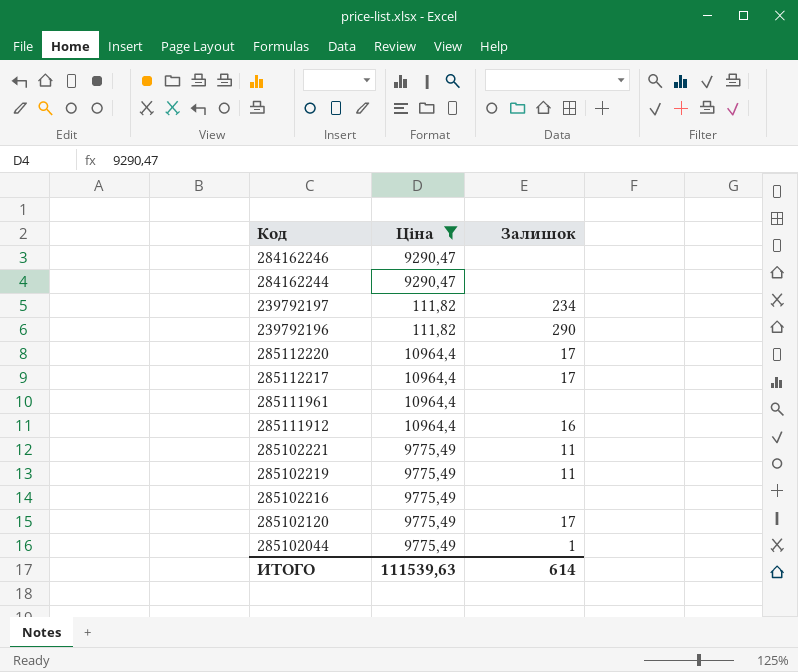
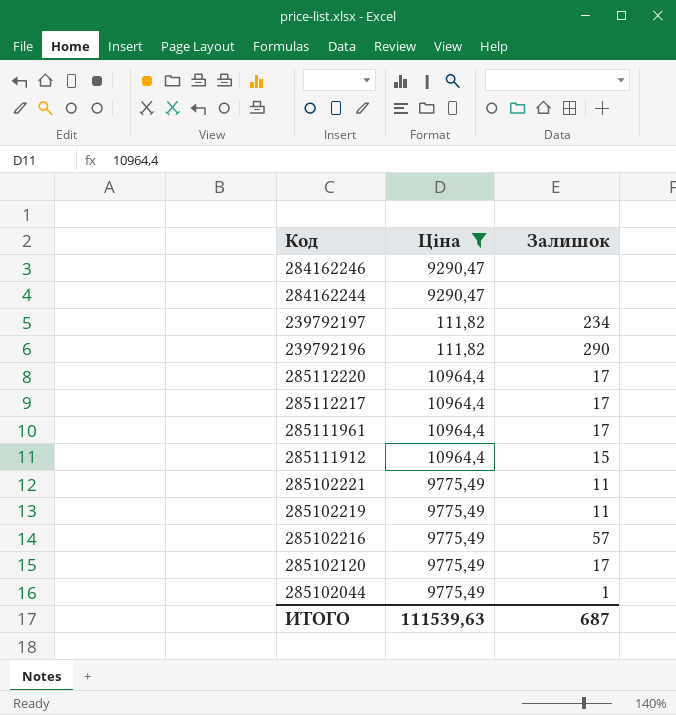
285111961 | Залишок: none -> 17
285111912 | Залишок: 16 -> 15
285102216 | Залишок: none -> 57
ИТОГО | Залишок: 614 -> 687

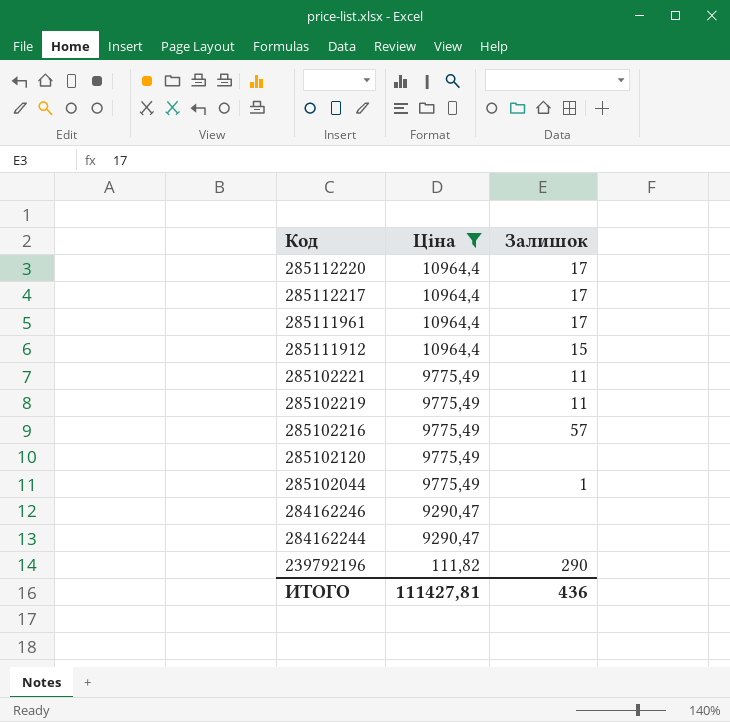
row order: none -> Код descending
row 239792197: 111,82 | 234 -> none
285102120 | Залишок: 17 -> none
ИТОГО | Ціна: 111539,63 -> 111427,81
ИТОГО | Залишок: 687 -> 436

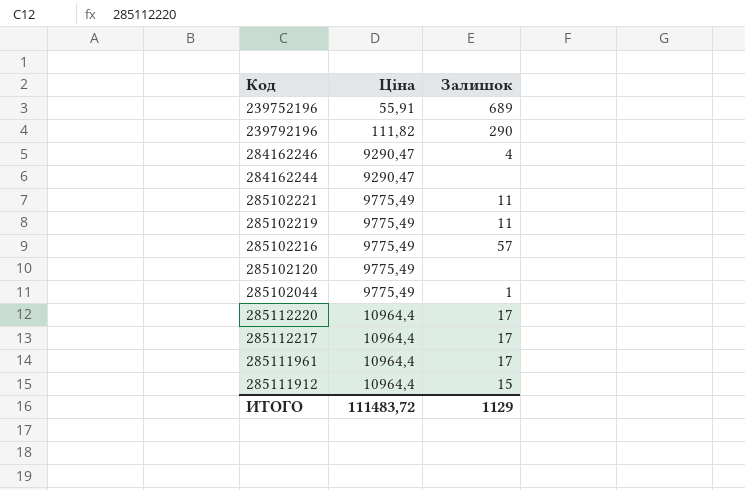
filter: Ціна != 55,91 -> none
row order: Код descending -> Ціна ascending
284162246 | Залишок: none -> 4
ИТОГО | Ціна: 111427,81 -> 111483,72
ИТОГО | Залишок: 436 -> 1129

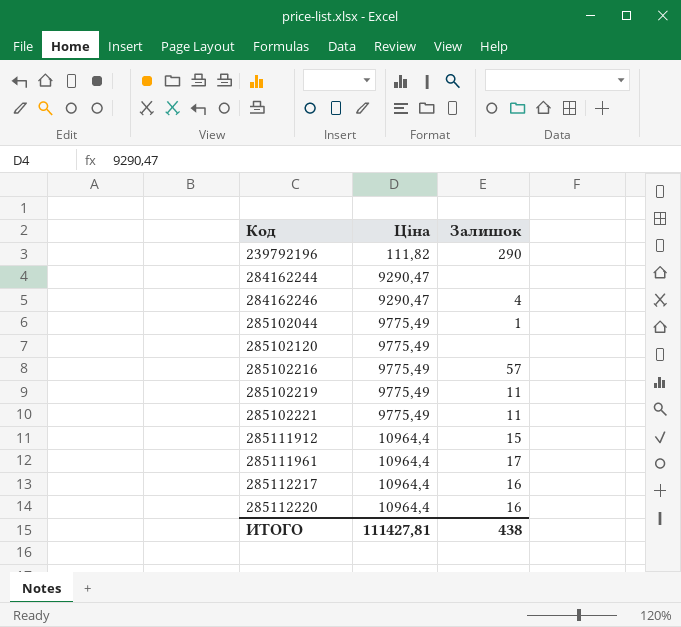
row order: Ціна ascending -> Код ascending
row 239752196: 55,91 | 689 -> none
285112217 | Залишок: 17 -> 16
285112220 | Залишок: 17 -> 16
ИТОГО | Ціна: 111483,72 -> 111427,81
ИТОГО | Залишок: 1129 -> 438

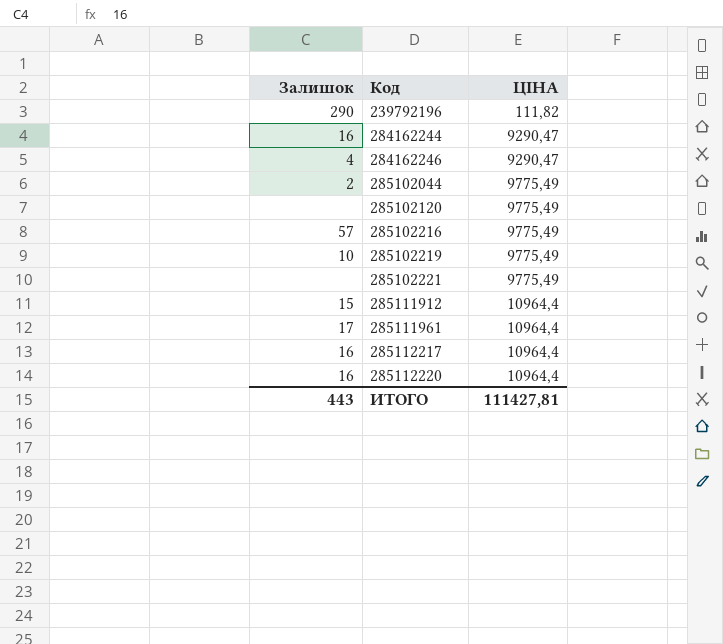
column Залишок | position: 3 -> 1
column name: Ціна -> ЦІНА
284162244 | Залишок: none -> 16
285102044 | Залишок: 1 -> 2
285102219 | Залишок: 11 -> 10
285102221 | Залишок: 11 -> none
ИТОГО | Залишок: 438 -> 443

